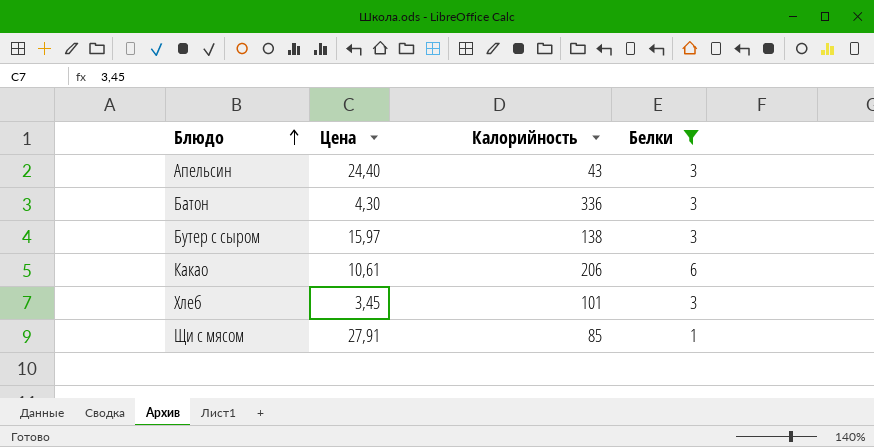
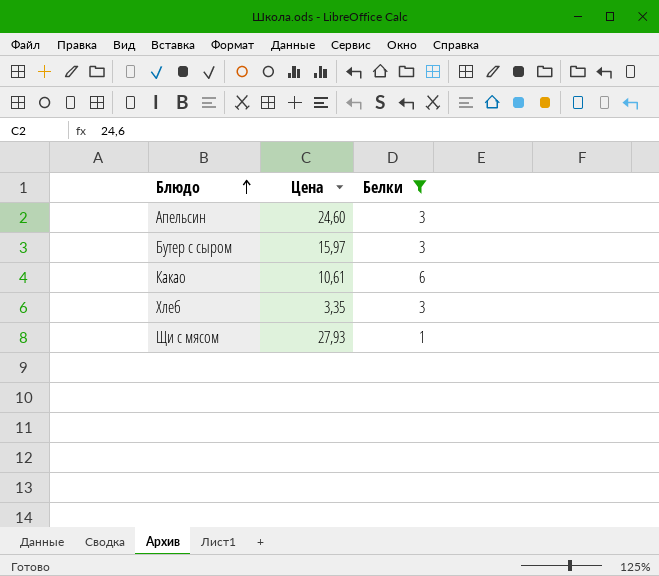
column Калорийность | position: 3 -> none
row Батон: 4,30 | 336 | 3 -> none
Апельсин | Цена: 24,40 -> 24,60
Хлеб | Цена: 3,45 -> 3,35
Щи с мясом | Цена: 27,91 -> 27,93

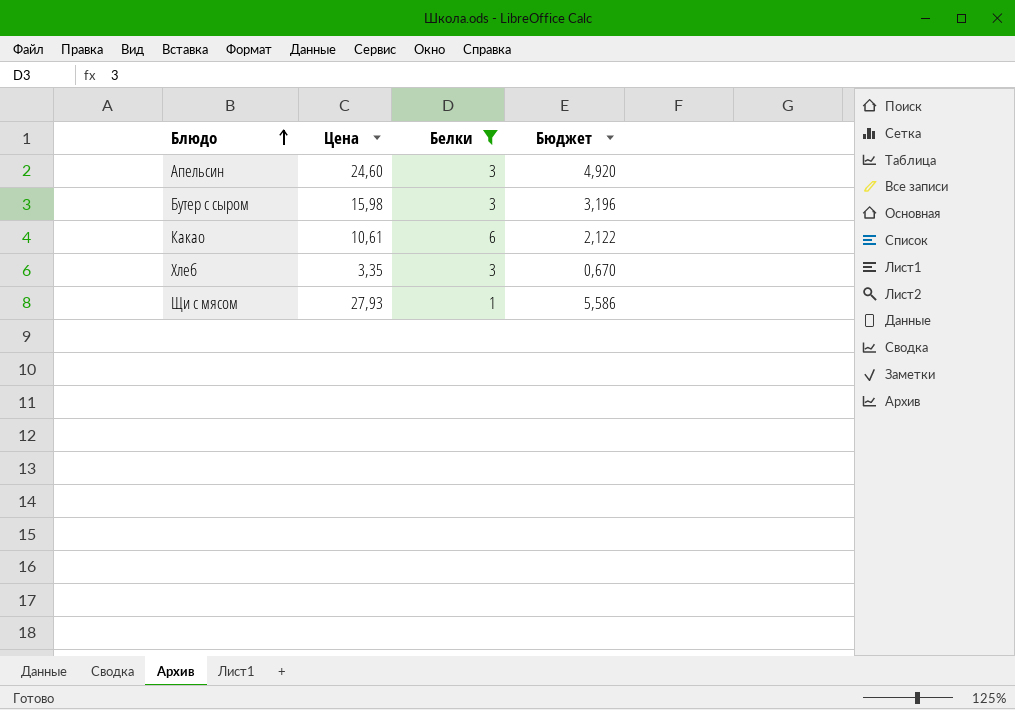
column Бюджет | formula: none -> [Цена] * 0,2
Бутер с сыром | Цена: 15,97 -> 15,98

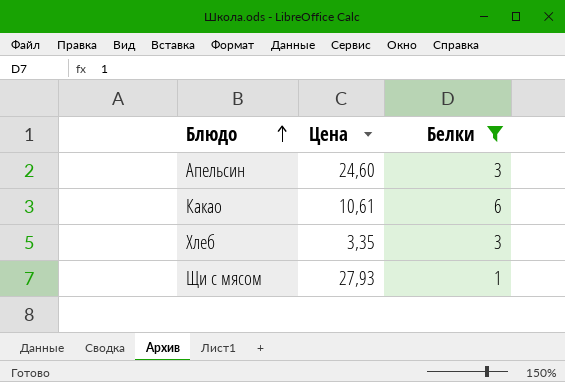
column Бюджет | formula: [Цена] * 0,2 -> none
row Бутер с сыром: 15,98 | 3 | 3,196 -> none

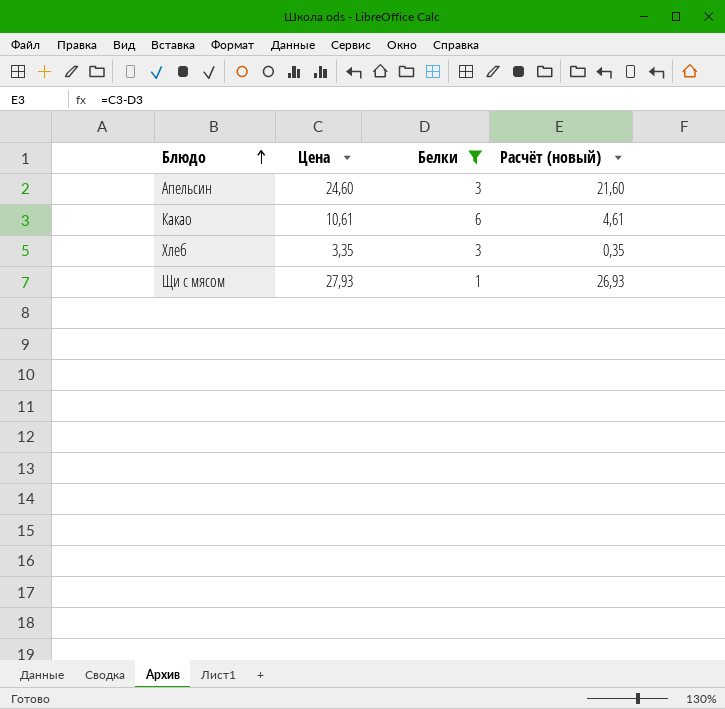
column Расчёт (новый) | formula: none -> [Цена] - [Белки]

